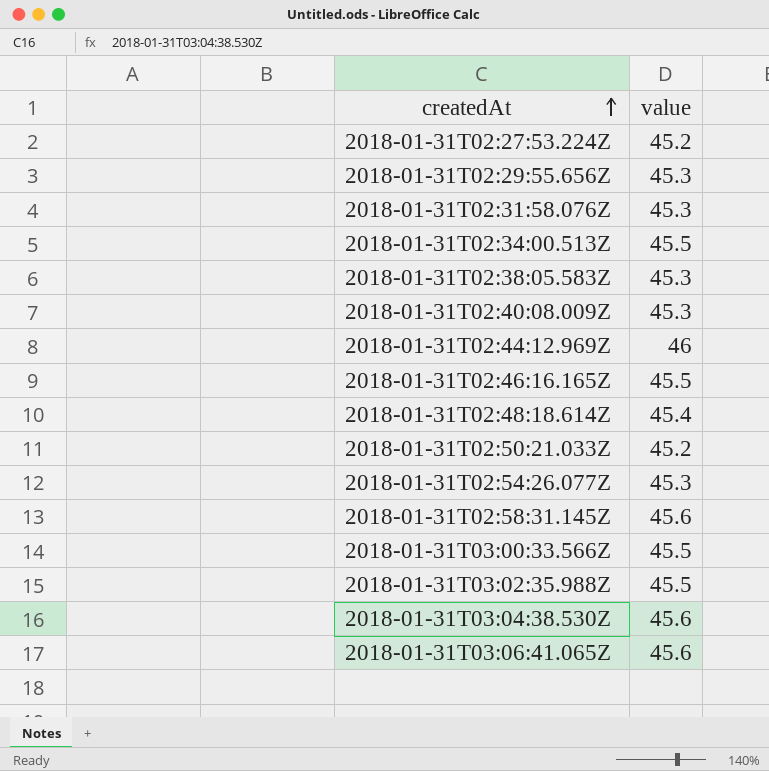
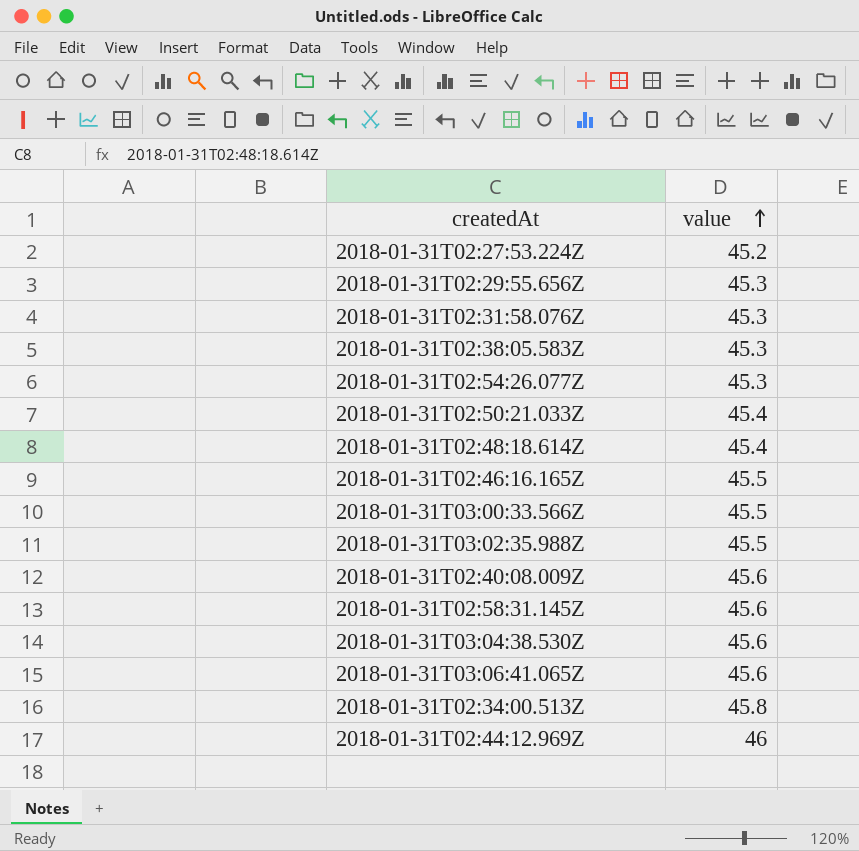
row order: createdAt ascending -> value ascending
2018-01-31T02:50:21.033Z | value: 45.2 -> 45.4
2018-01-31T02:40:08.009Z | value: 45.3 -> 45.6
2018-01-31T02:34:00.513Z | value: 45.5 -> 45.8

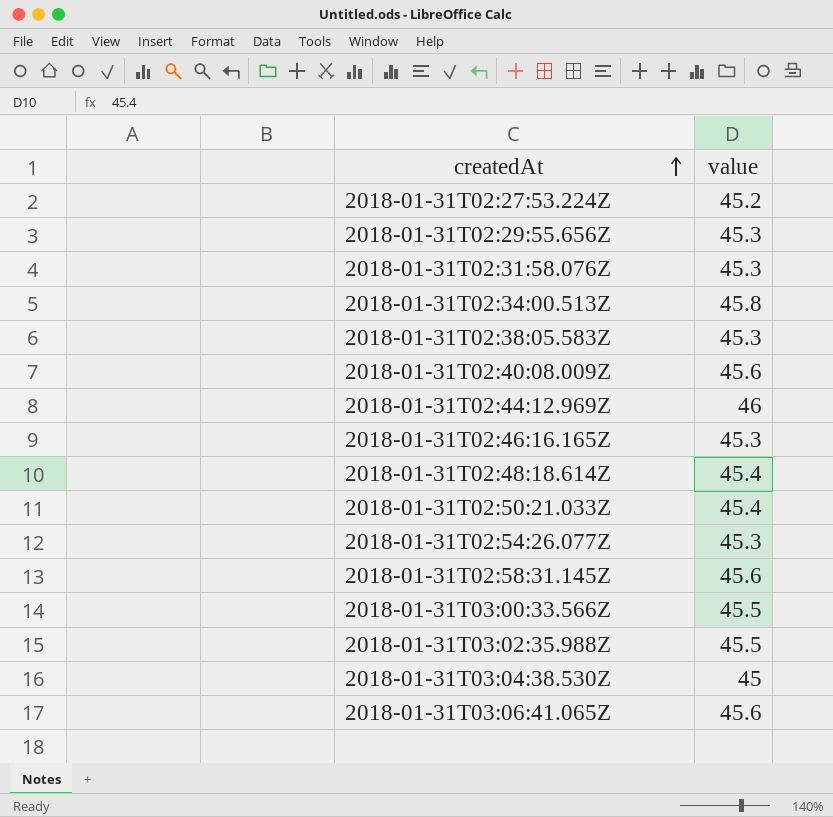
row order: value ascending -> createdAt ascending
2018-01-31T02:46:16.165Z | value: 45.5 -> 45.3
2018-01-31T03:04:38.530Z | value: 45.6 -> 45

